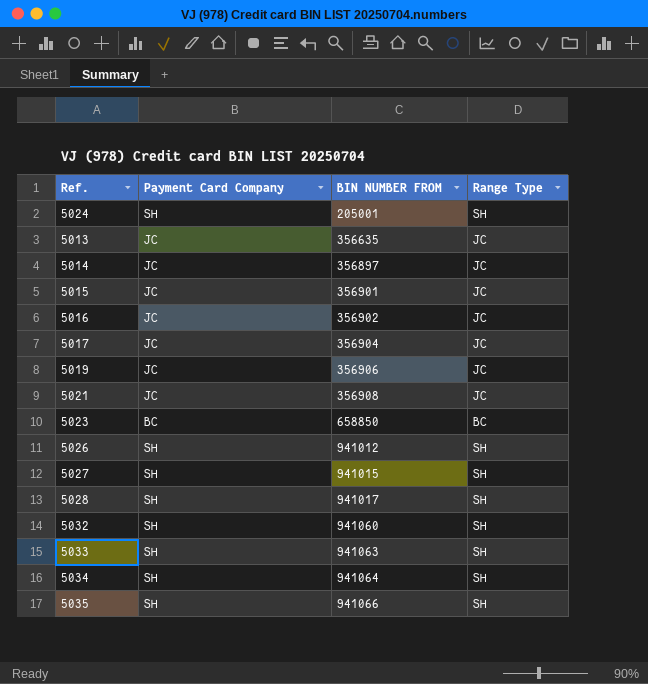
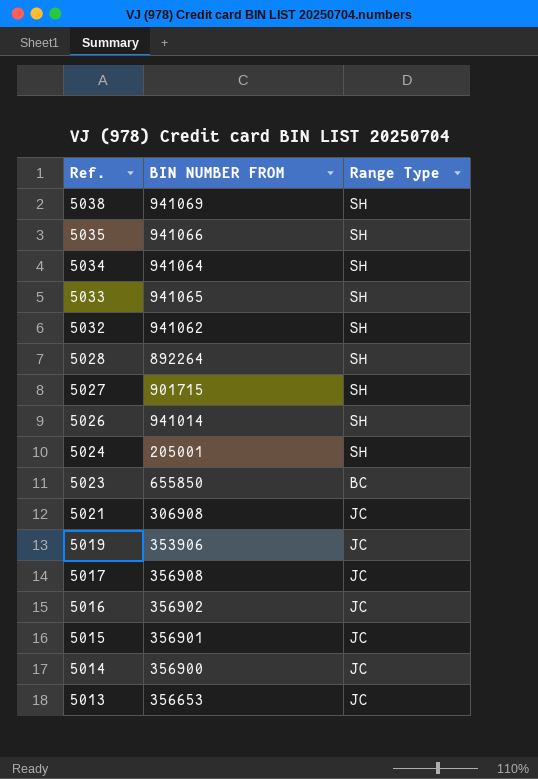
row order: BIN NUMBER FROM ascending -> Ref. descending
column Payment Card Company | position: 2 -> none
row 5038: none -> 941069 | SH
5033 | BIN NUMBER FROM: 941063 -> 941065
5032 | BIN NUMBER FROM: 941060 -> 941062
5028 | BIN NUMBER FROM: 941017 -> 892264
5027 | BIN NUMBER FROM: 941015 -> 901715
5026 | BIN NUMBER FROM: 941012 -> 941014
5023 | BIN NUMBER FROM: 658850 -> 655850
5021 | BIN NUMBER FROM: 356908 -> 306908
5019 | BIN NUMBER FROM: 356906 -> 353906
5017 | BIN NUMBER FROM: 356904 -> 356908
5014 | BIN NUMBER FROM: 356897 -> 356900
5013 | BIN NUMBER FROM: 356635 -> 356653

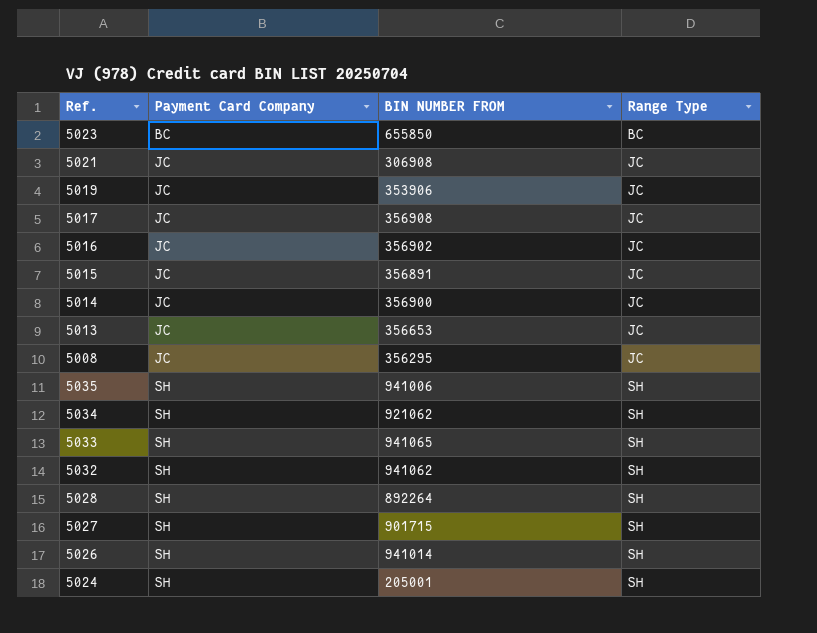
row order: Ref. descending -> Payment Card Company ascending
column Payment Card Company | position: none -> 2
row 5038: 941069 | SH -> none
5015 | BIN NUMBER FROM: 356901 -> 356891
row 5008: none -> JC | 356295 | JC
5035 | BIN NUMBER FROM: 941066 -> 941006
5034 | BIN NUMBER FROM: 941064 -> 921062

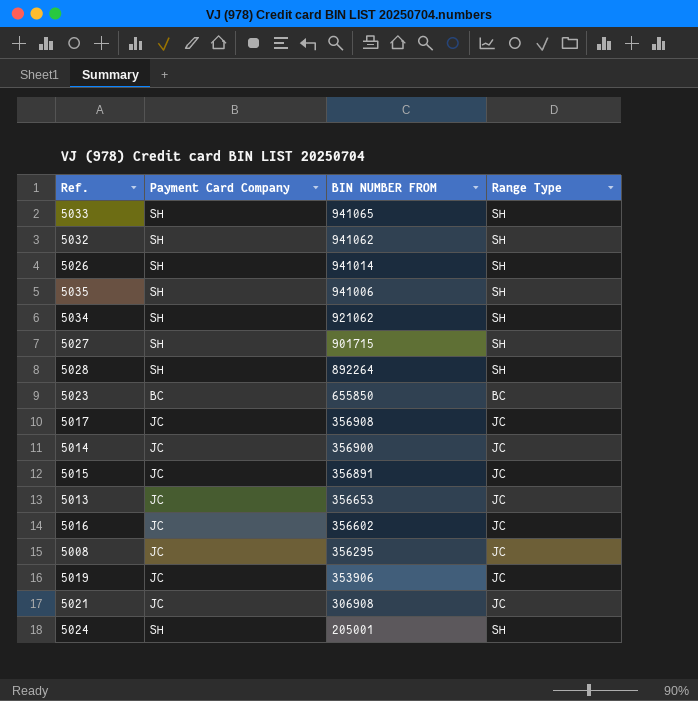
row order: Payment Card Company ascending -> BIN NUMBER FROM descending
5016 | BIN NUMBER FROM: 356902 -> 356602

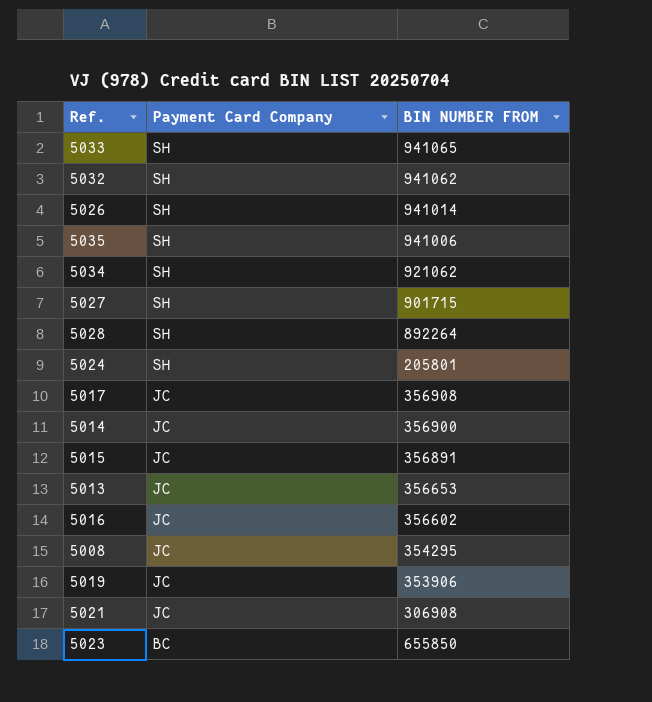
row order: BIN NUMBER FROM descending -> Payment Card Company descending
column Range Type | position: 4 -> none
5024 | BIN NUMBER FROM: 205001 -> 205801
5008 | BIN NUMBER FROM: 356295 -> 354295

